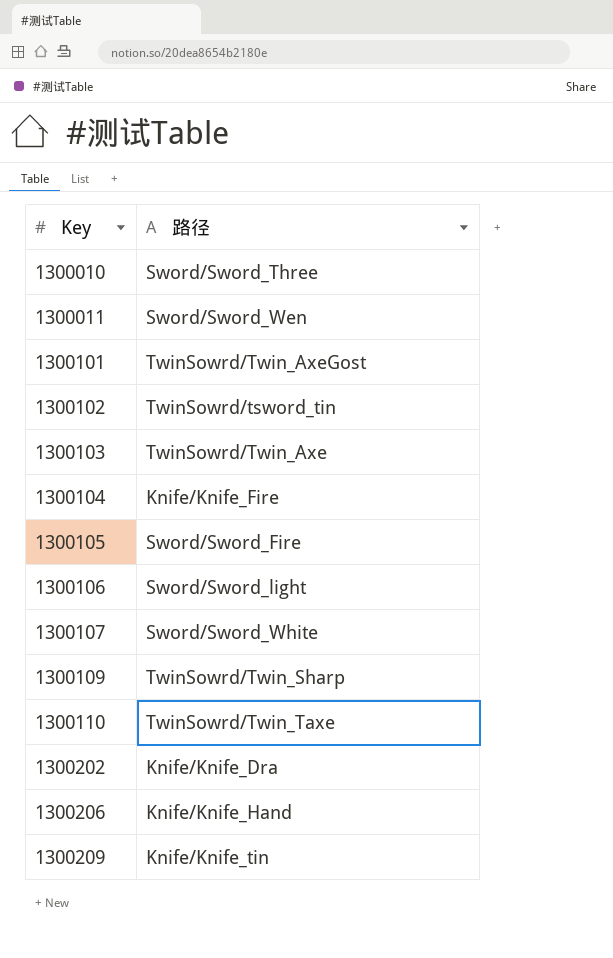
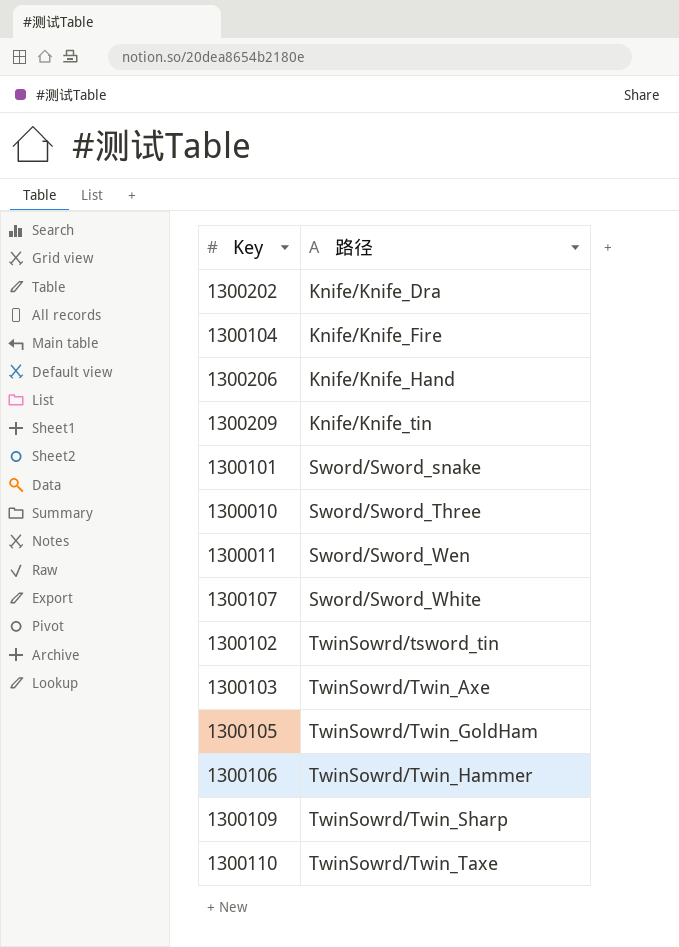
row order: Key ascending -> 路径 ascending
1300101 | 路径: TwinSowrd/Twin_AxeGost -> Sword/Sword_snake
1300105 | 路径: Sword/Sword_Fire -> TwinSowrd/Twin_GoldHam
1300106 | 路径: Sword/Sword_light -> TwinSowrd/Twin_Hammer

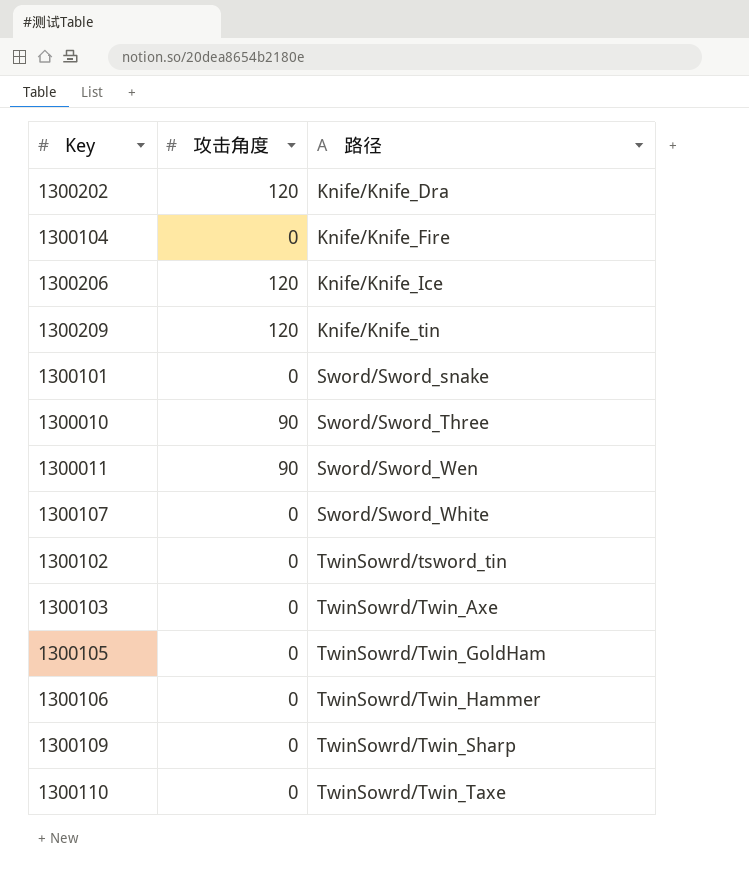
column 攻击角度 | position: none -> 2
1300206 | 路径: Knife/Knife_Hand -> Knife/Knife_Ice

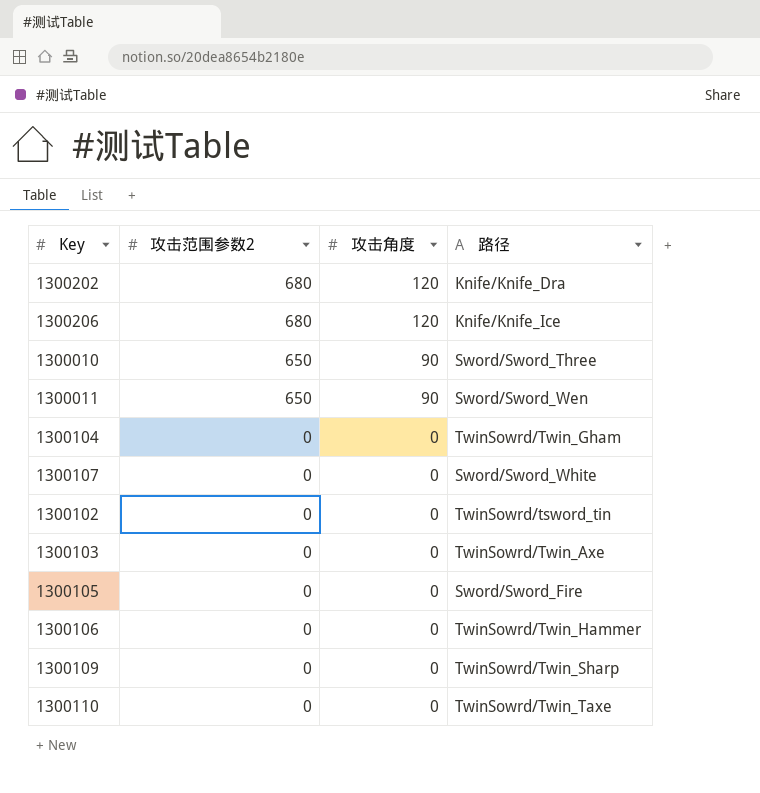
row order: 路径 ascending -> 攻击范围参数2 descending
column 攻击范围参数2 | position: none -> 2
row 1300209: 120 | Knife/Knife_tin -> none
row 1300101: 0 | Sword/Sword_snake -> none
1300104 | 路径: Knife/Knife_Fire -> TwinSowrd/Twin_Gham
1300105 | 路径: TwinSowrd/Twin_GoldHam -> Sword/Sword_Fire

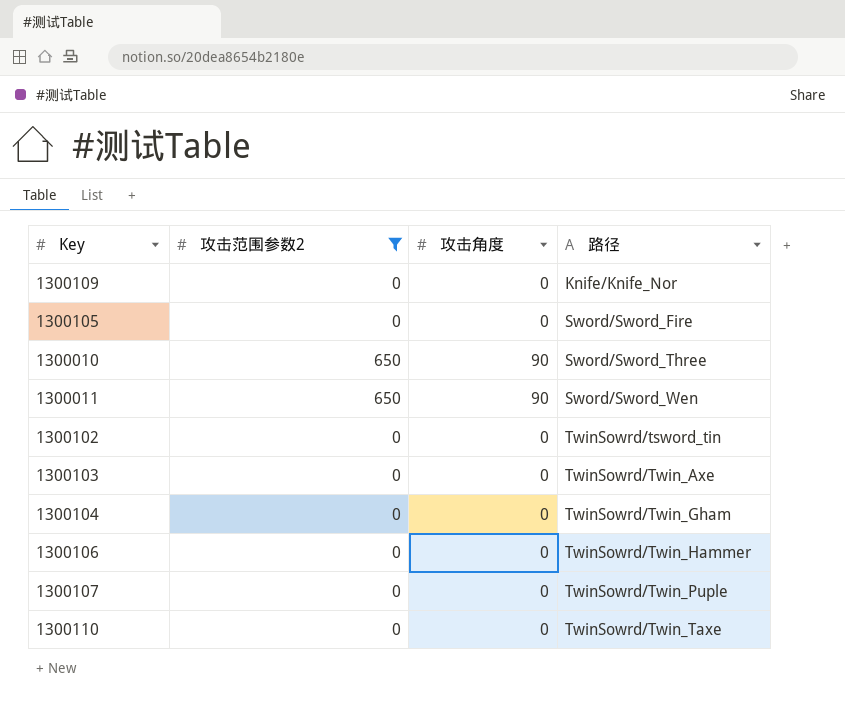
filter: none -> 攻击范围参数2 != 680
row order: 攻击范围参数2 descending -> 路径 ascending
1300109 | 路径: TwinSowrd/Twin_Sharp -> Knife/Knife_Nor
1300107 | 路径: Sword/Sword_White -> TwinSowrd/Twin_Puple

